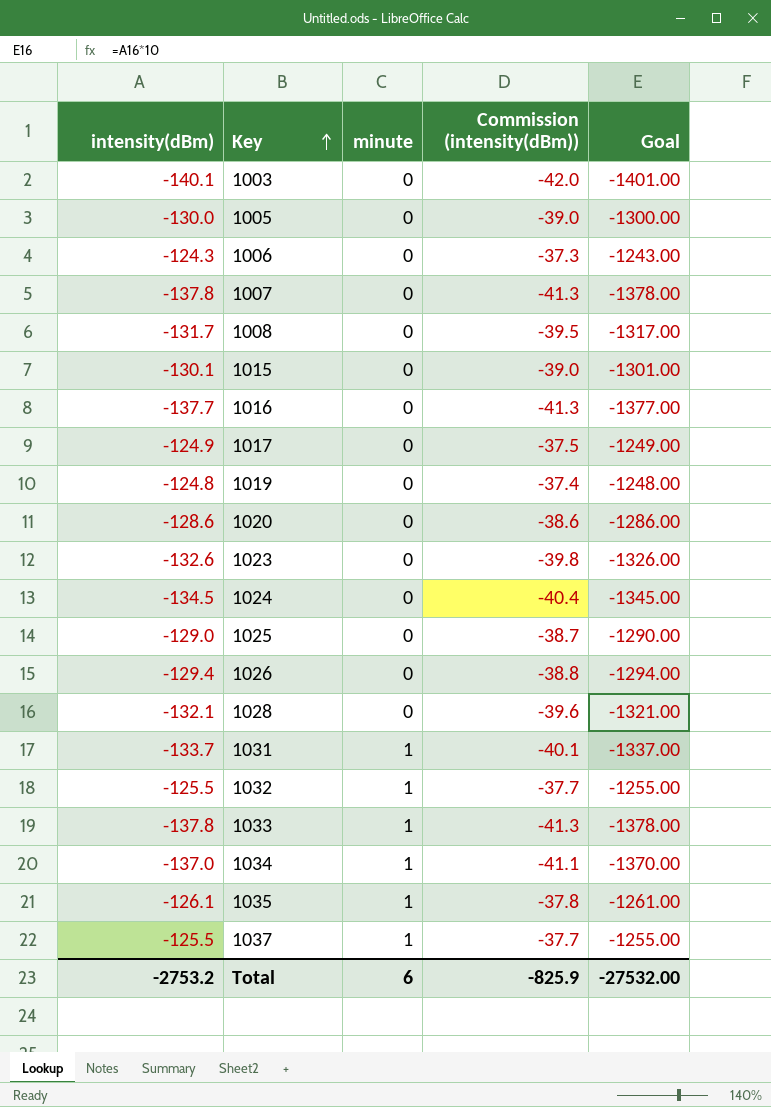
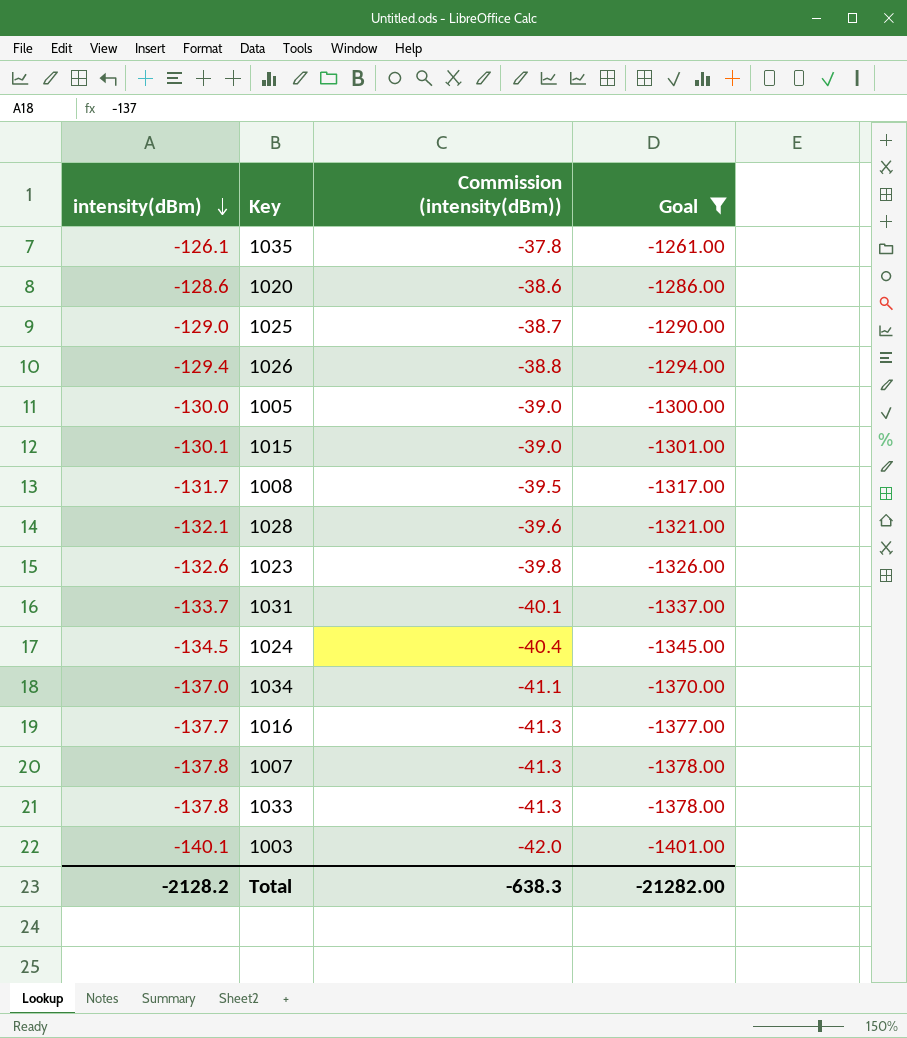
filter: none -> Goal <= -1261.00
row order: Key ascending -> intensity(dBm) descending
column minute | position: 3 -> none
Total | intensity(dBm): -2753.2 -> -2128.2
Total | Commission (intensity(dBm)): -825.9 -> -638.3
Total | Goal: -27532.00 -> -21282.00

